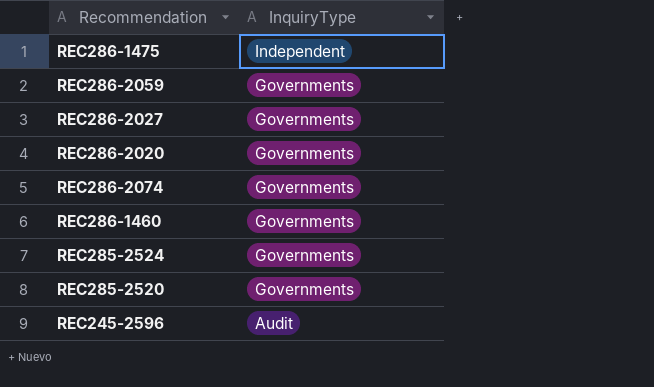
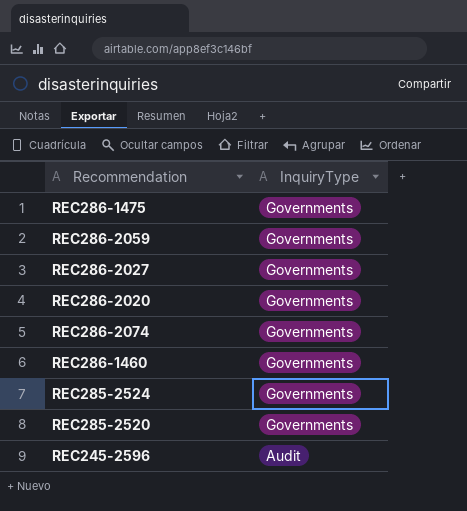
REC286-1475 | InquiryType: Independent -> Governments

